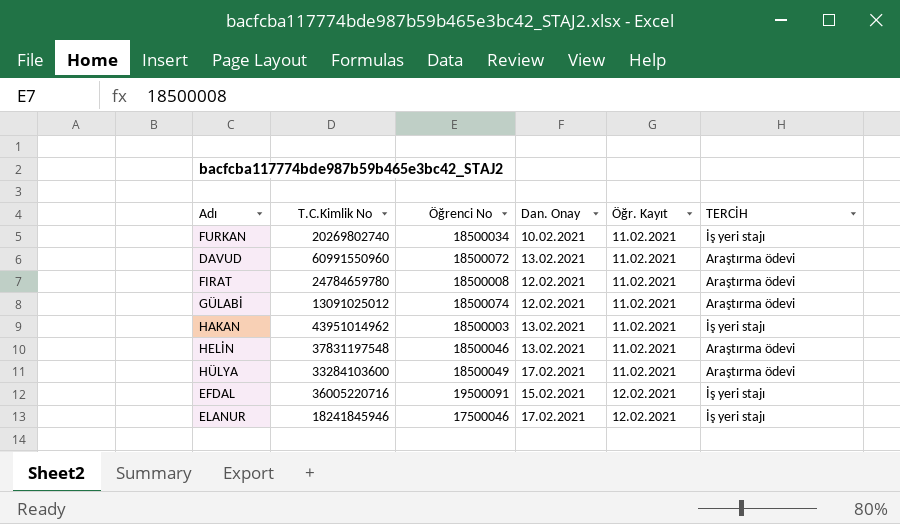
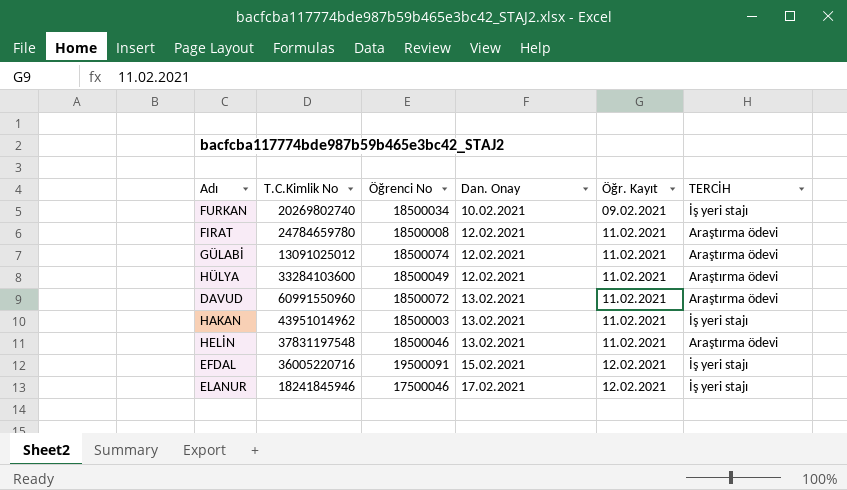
row order: Öğr. Kayıt ascending -> Dan. Onay ascending
FURKAN | Öğr. Kayıt: 11.02.2021 -> 09.02.2021
HÜLYA | Dan. Onay: 17.02.2021 -> 12.02.2021

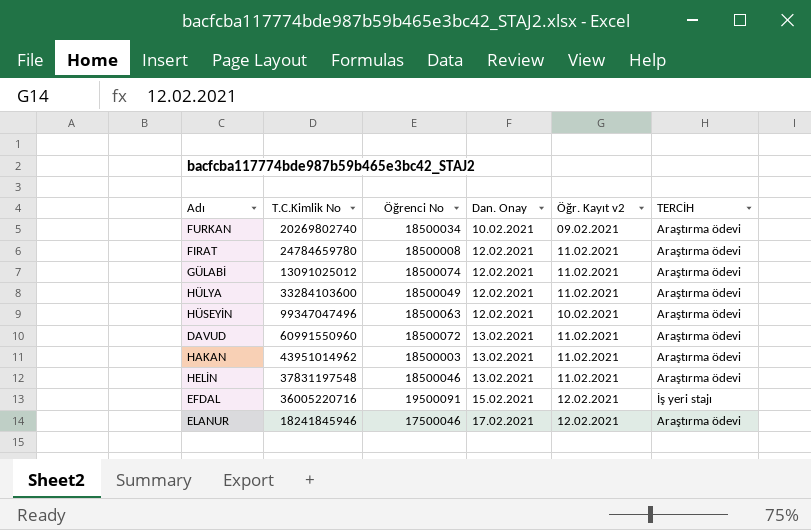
column name: Öğr. Kayıt -> Öğr. Kayıt v2
FURKAN | TERCİH: İş yeri stajı -> Araştırma ödevi
row HÜSEYİN: none -> 99347047496 | 18500063 | 12.02.2021 | 10.02.2021 | Araştırma ödevi
HAKAN | TERCİH: İş yeri stajı -> Araştırma ödevi
ELANUR | TERCİH: İş yeri stajı -> Araştırma ödevi

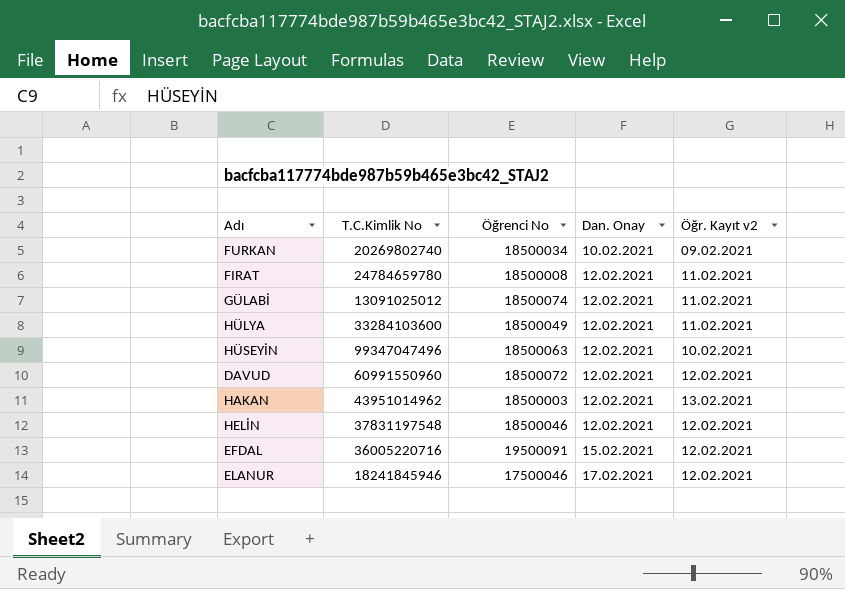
column TERCİH | position: 6 -> none
DAVUD | Dan. Onay: 13.02.2021 -> 12.02.2021
DAVUD | Öğr. Kayıt v2: 11.02.2021 -> 12.02.2021
HAKAN | Dan. Onay: 13.02.2021 -> 12.02.2021
HAKAN | Öğr. Kayıt v2: 11.02.2021 -> 13.02.2021
HELİN | Dan. Onay: 13.02.2021 -> 12.02.2021
HELİN | Öğr. Kayıt v2: 11.02.2021 -> 12.02.2021

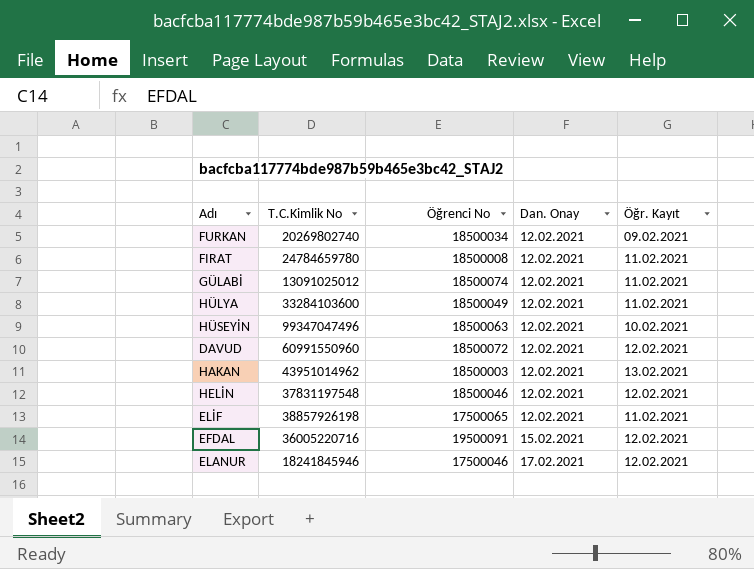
column name: Öğr. Kayıt v2 -> Öğr. Kayıt
FURKAN | Dan. Onay: 10.02.2021 -> 12.02.2021
row ELİF: none -> 38857926198 | 17500065 | 12.02.2021 | 11.02.2021

